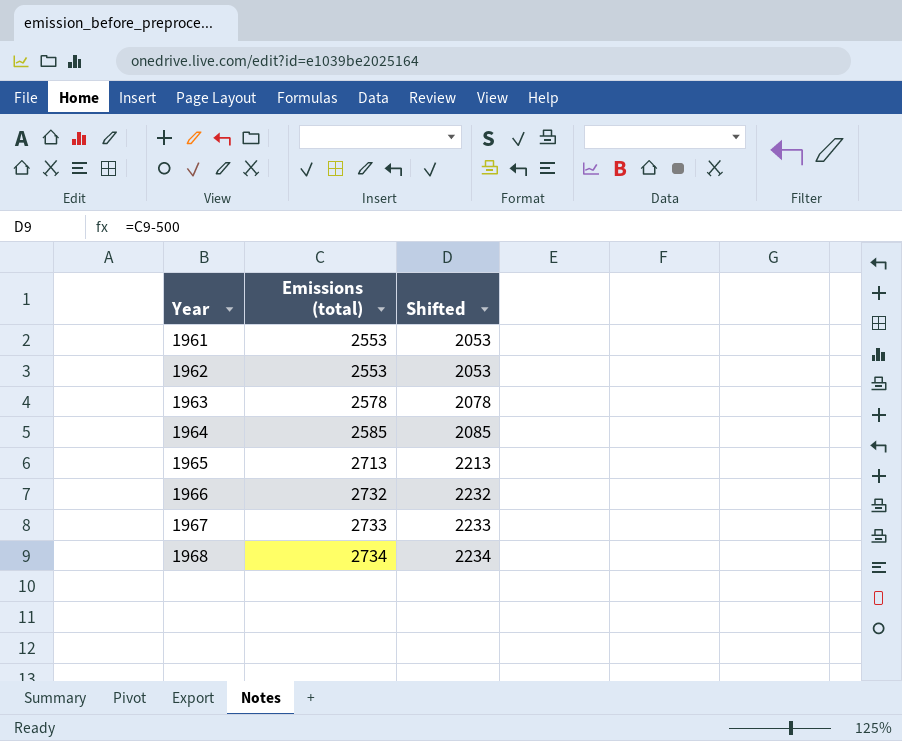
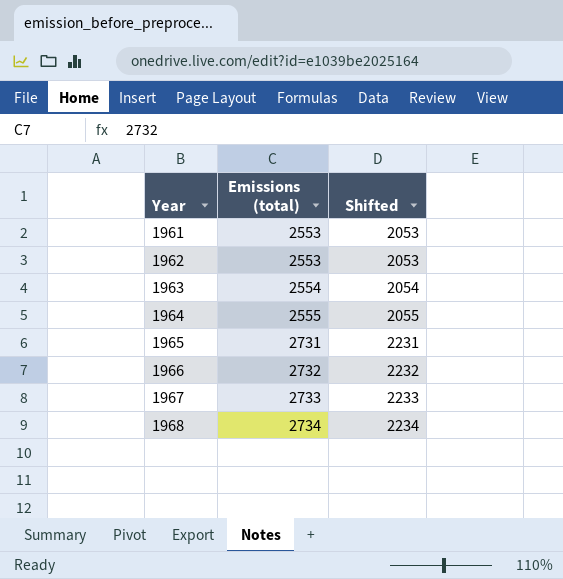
1963 | Emissions (total): 2578 -> 2554
1963 | Shifted: 2078 -> 2054
1964 | Emissions (total): 2585 -> 2555
1964 | Shifted: 2085 -> 2055
1965 | Emissions (total): 2713 -> 2731
1965 | Shifted: 2213 -> 2231

